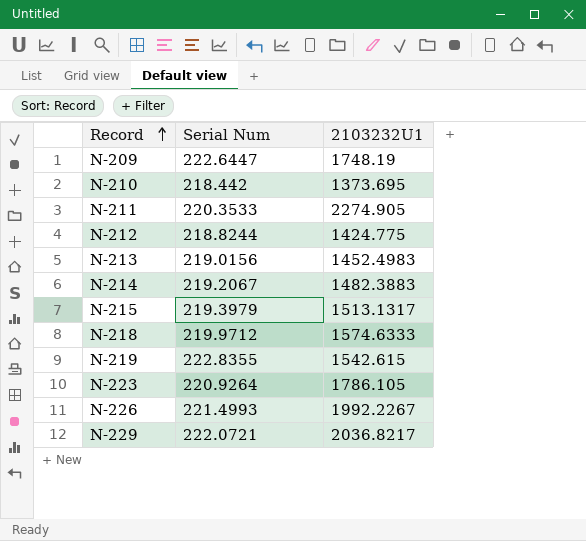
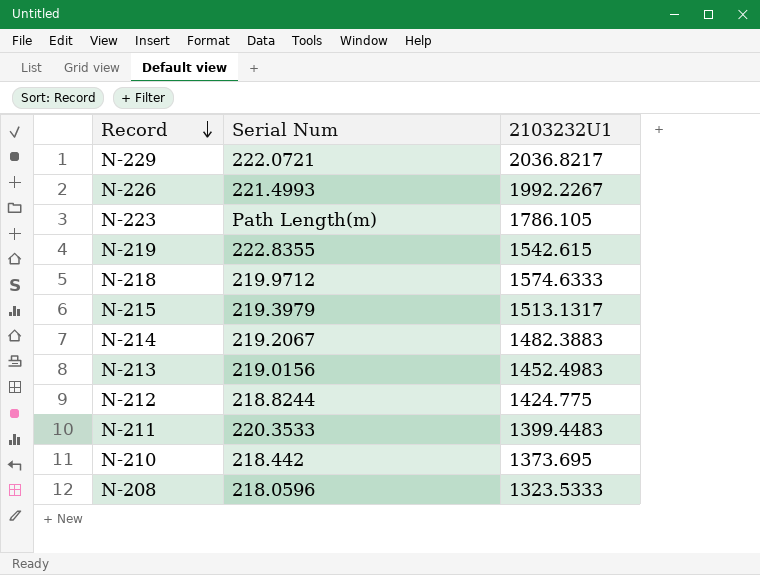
row order: Record ascending -> Record descending
row N-209: 222.6447 | 1748.19 -> none
N-223 | Serial Num: 220.9264 -> Path Length(m)
N-211 | 2103232U1: 2274.905 -> 1399.4483
row N-208: none -> 218.0596 | 1323.5333

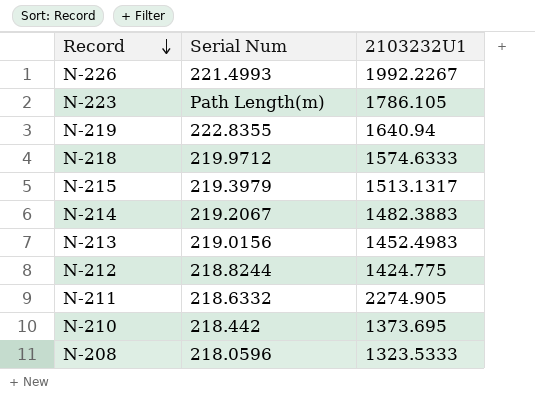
row N-229: 222.0721 | 2036.8217 -> none
N-219 | 2103232U1: 1542.615 -> 1640.94
N-211 | Serial Num: 220.3533 -> 218.6332
N-211 | 2103232U1: 1399.4483 -> 2274.905

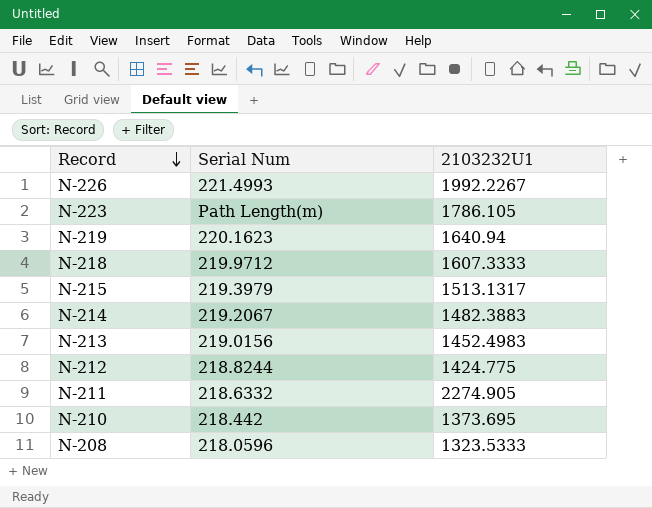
N-219 | Serial Num: 222.8355 -> 220.1623
N-218 | 2103232U1: 1574.6333 -> 1607.3333

